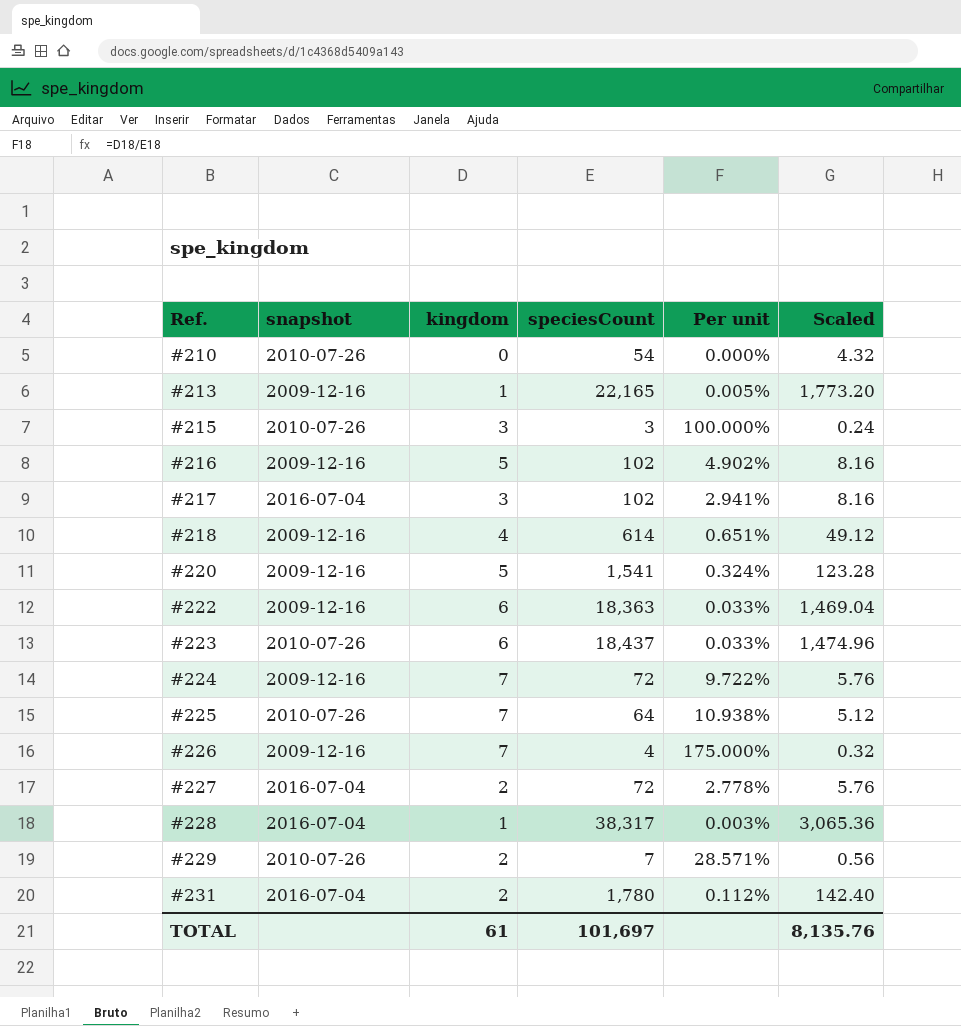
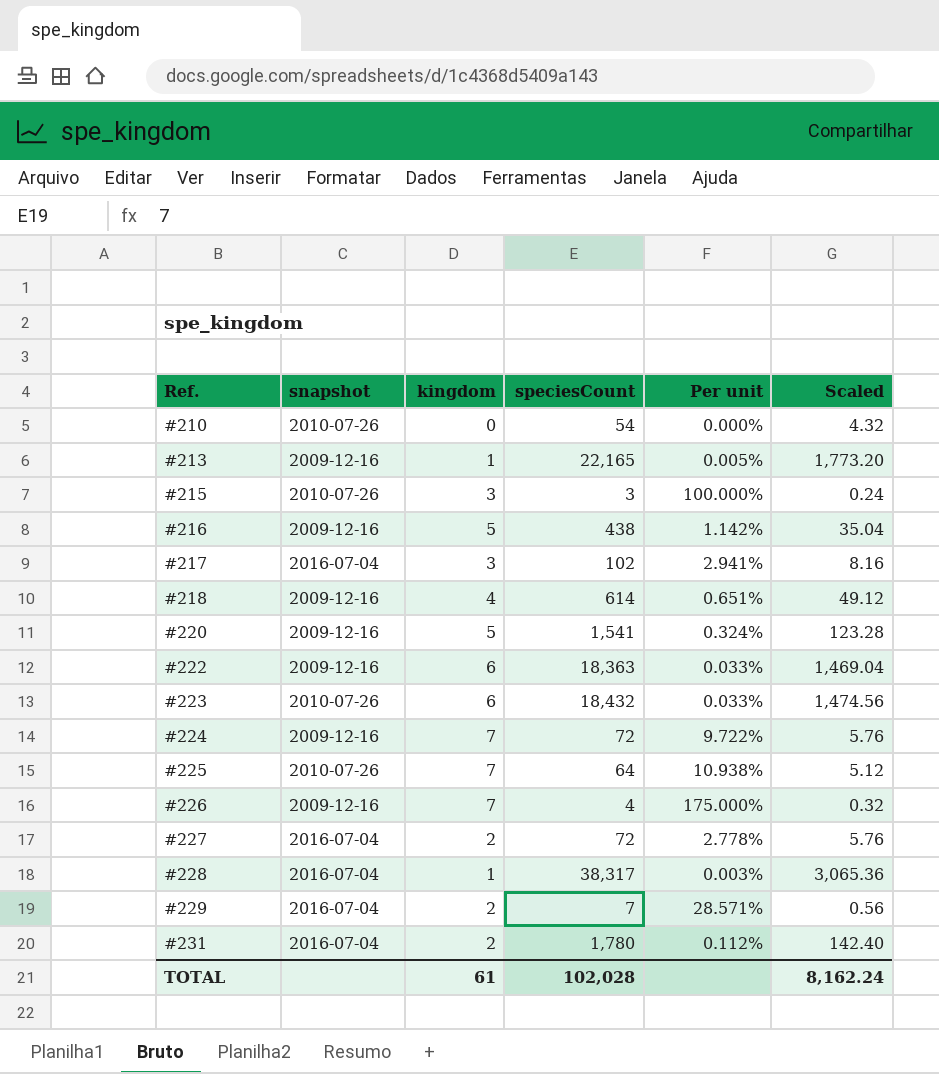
#216 | speciesCount: 102 -> 438
#216 | Per unit: 4.902% -> 1.142%
#216 | Scaled: 8.16 -> 35.04
#223 | speciesCount: 18,437 -> 18,432
#223 | Scaled: 1,474.96 -> 1,474.56
#229 | snapshot: 2010-07-26 -> 2016-07-04
TOTAL | speciesCount: 101,697 -> 102,028
TOTAL | Scaled: 8,135.76 -> 8,162.24

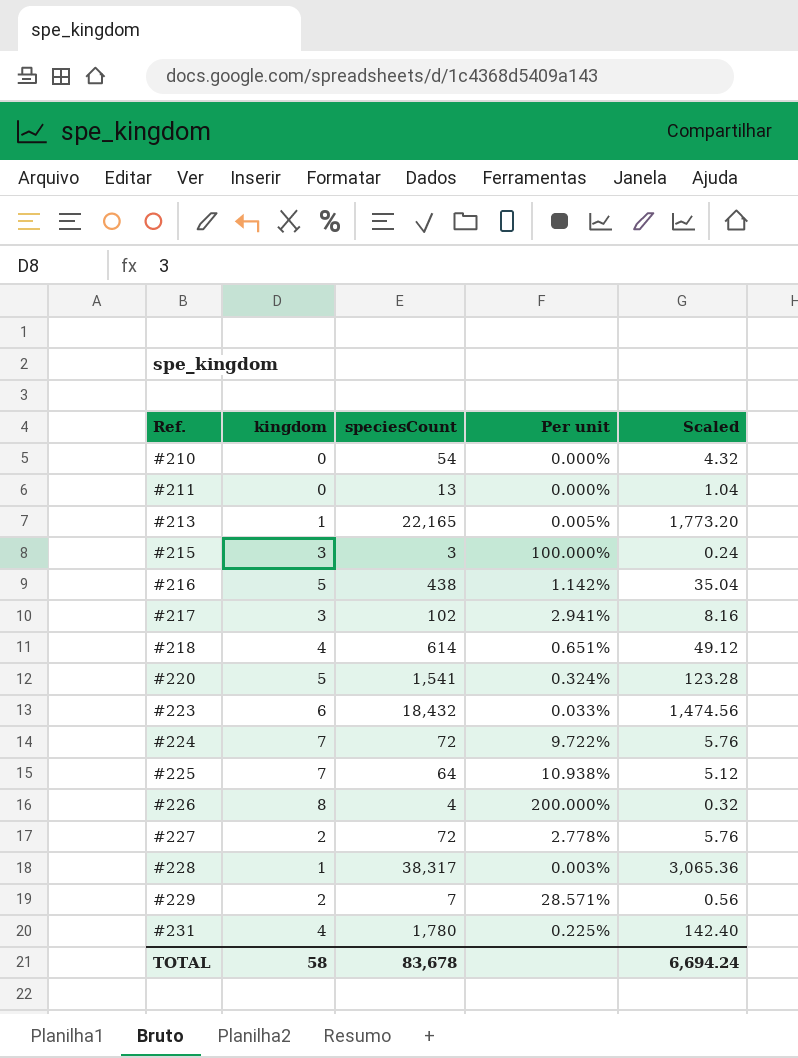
column snapshot | position: 2 -> none
row #222: 2009-12-16 | 6 | 18,363 | 0.033% | 1,469.04 -> none
row #211: none -> 0 | 13 | 0.000% | 1.04
#226 | kingdom: 7 -> 8
#226 | Per unit: 175.000% -> 200.000%
#231 | kingdom: 2 -> 4
#231 | Per unit: 0.112% -> 0.225%
TOTAL | kingdom: 61 -> 58
TOTAL | speciesCount: 102,028 -> 83,678
TOTAL | Scaled: 8,162.24 -> 6,694.24

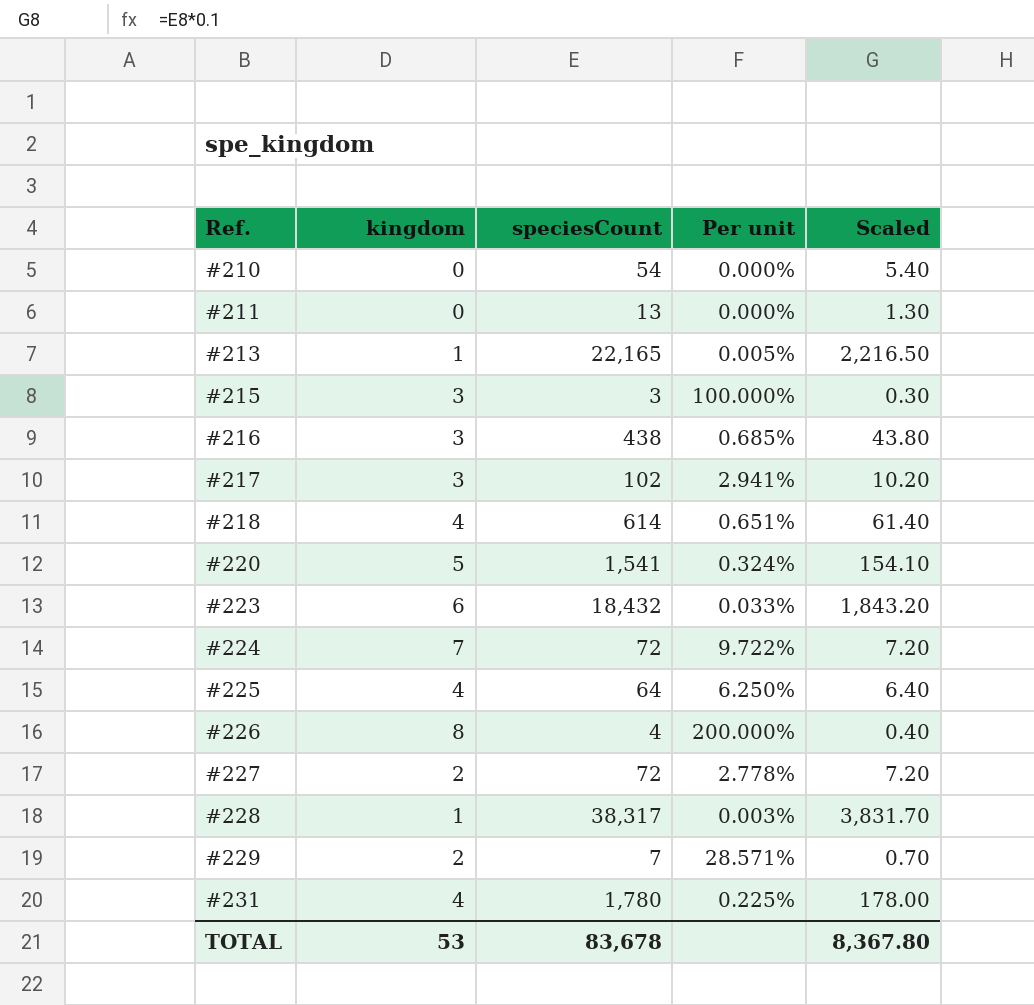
column Scaled | formula: [speciesCount] * 0.08 -> [speciesCount] * 0.1
#216 | kingdom: 5 -> 3
#216 | Per unit: 1.142% -> 0.685%
#225 | kingdom: 7 -> 4
#225 | Per unit: 10.938% -> 6.250%
TOTAL | kingdom: 58 -> 53
TOTAL | Scaled: 6,694.24 -> 8,367.80

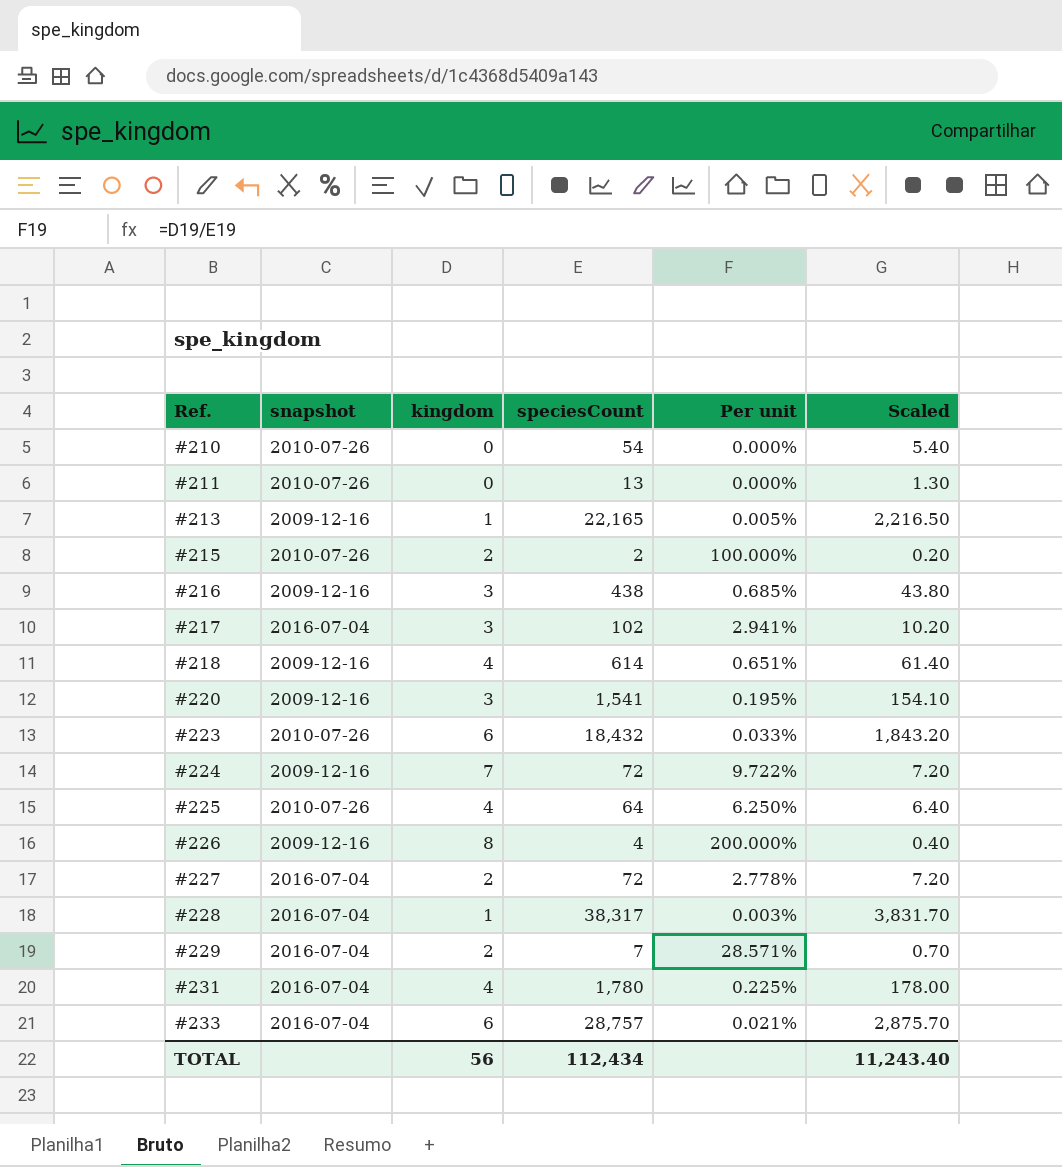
column snapshot | position: none -> 2
#215 | kingdom: 3 -> 2
#215 | speciesCount: 3 -> 2
#215 | Scaled: 0.30 -> 0.20
#220 | kingdom: 5 -> 3
#220 | Per unit: 0.324% -> 0.195%
row #233: none -> 2016-07-04 | 6 | 28,757 | 0.021% | 2,875.70
TOTAL | kingdom: 53 -> 56
TOTAL | speciesCount: 83,678 -> 112,434
TOTAL | Scaled: 8,367.80 -> 11,243.40

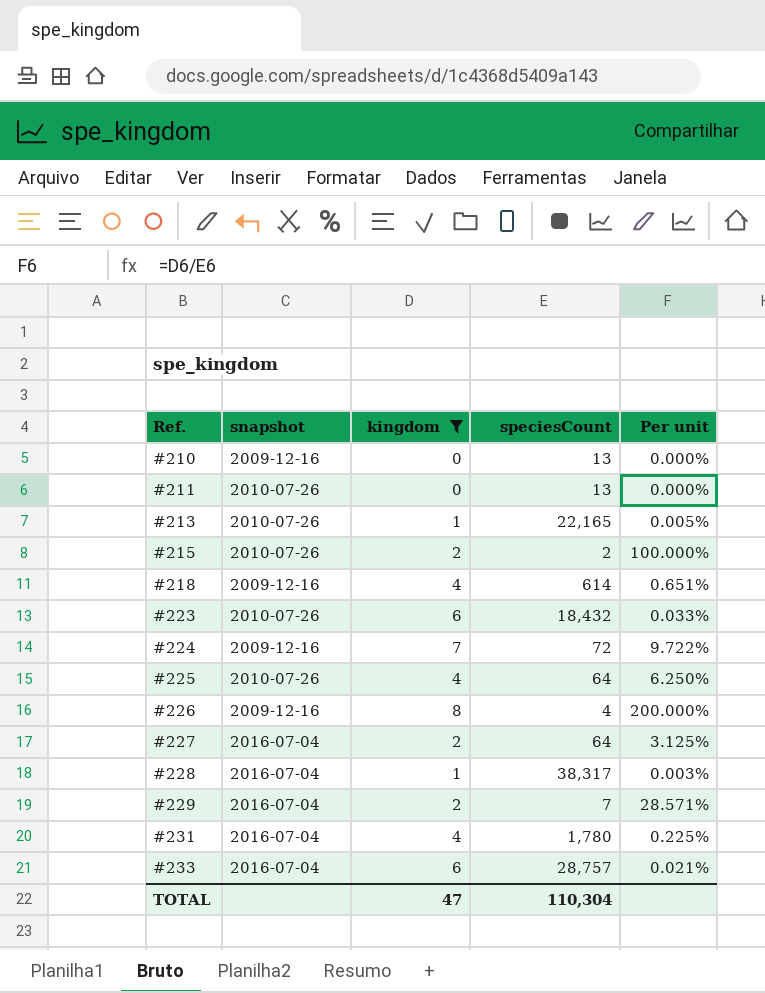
filter: none -> kingdom != 3
column Scaled | formula: [speciesCount] * 0.1 -> none
#210 | snapshot: 2010-07-26 -> 2009-12-16
#210 | speciesCount: 54 -> 13
#213 | snapshot: 2009-12-16 -> 2010-07-26
#227 | speciesCount: 72 -> 64
#227 | Per unit: 2.778% -> 3.125%
TOTAL | kingdom: 56 -> 47
TOTAL | speciesCount: 112,434 -> 110,304

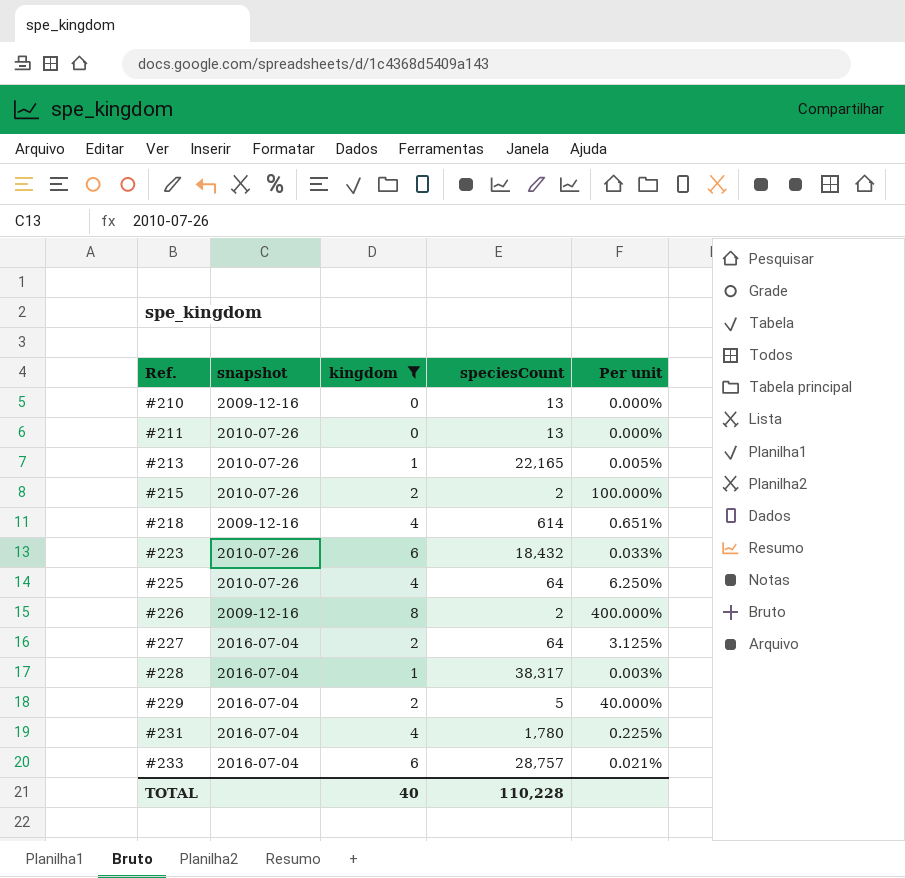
row #224: 2009-12-16 | 7 | 72 | 9.722% -> none
#226 | speciesCount: 4 -> 2
#226 | Per unit: 200.000% -> 400.000%
#229 | speciesCount: 7 -> 5
#229 | Per unit: 28.571% -> 40.000%
TOTAL | kingdom: 47 -> 40
TOTAL | speciesCount: 110,304 -> 110,228

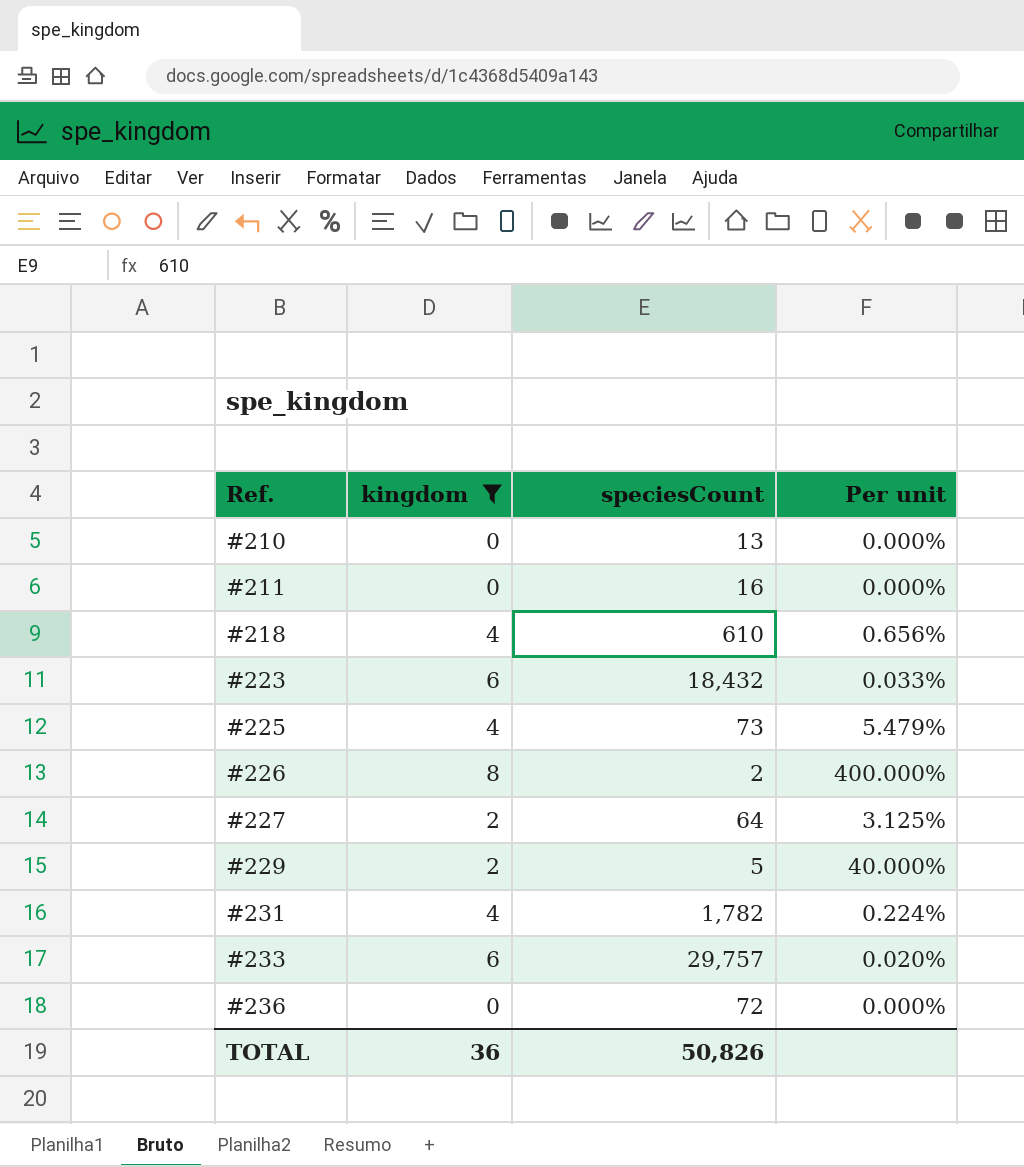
column snapshot | position: 2 -> none
row #213: 2010-07-26 | 1 | 22,165 | 0.005% -> none
row #215: 2010-07-26 | 2 | 2 | 100.000% -> none
row #228: 2016-07-04 | 1 | 38,317 | 0.003% -> none
#211 | speciesCount: 13 -> 16
#218 | speciesCount: 614 -> 610
#218 | Per unit: 0.651% -> 0.656%
#225 | speciesCount: 64 -> 73
#225 | Per unit: 6.250% -> 5.479%
#231 | speciesCount: 1,780 -> 1,782
#231 | Per unit: 0.225% -> 0.224%
#233 | speciesCount: 28,757 -> 29,757
#233 | Per unit: 0.021% -> 0.020%
row #236: none -> 0 | 72 | 0.000%
TOTAL | kingdom: 40 -> 36
TOTAL | speciesCount: 110,228 -> 50,826

